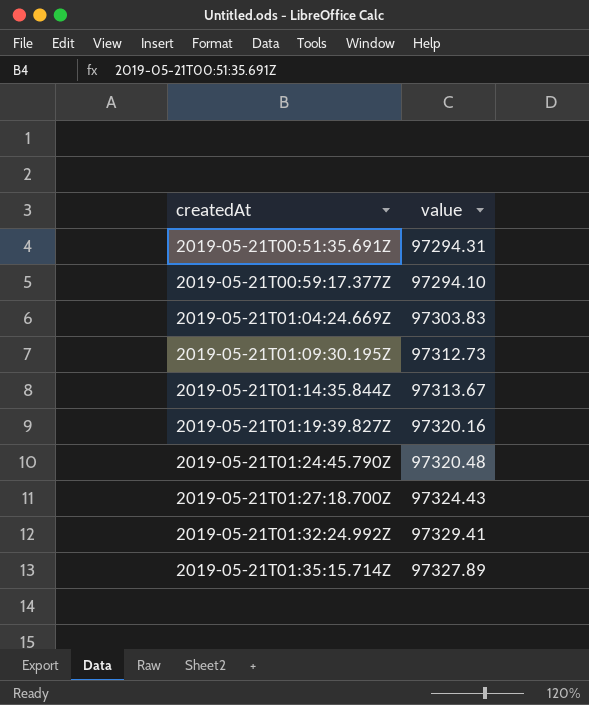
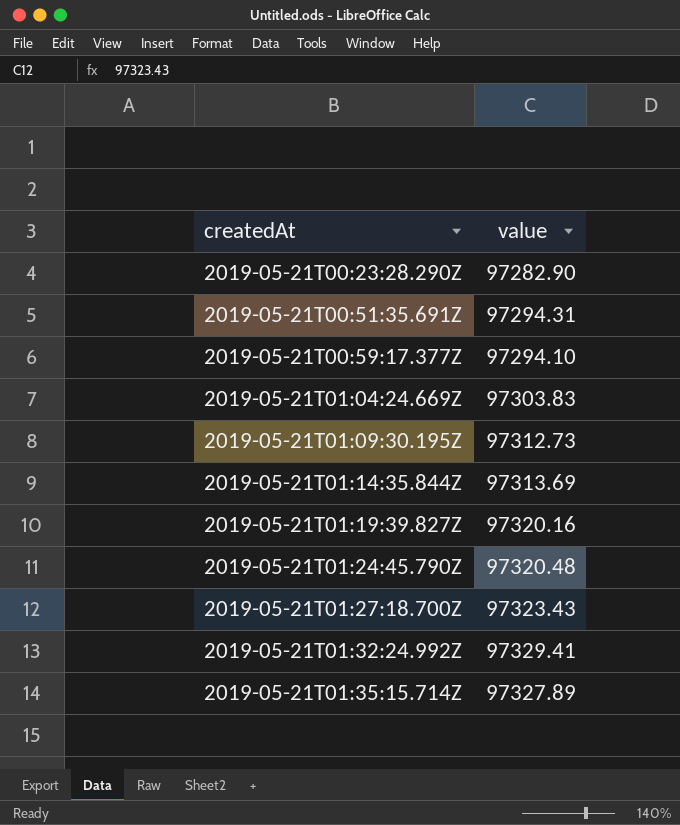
row 2019-05-21T00:23:28.290Z: none -> 97282.90
2019-05-21T01:14:35.844Z | value: 97313.67 -> 97313.69
2019-05-21T01:27:18.700Z | value: 97324.43 -> 97323.43

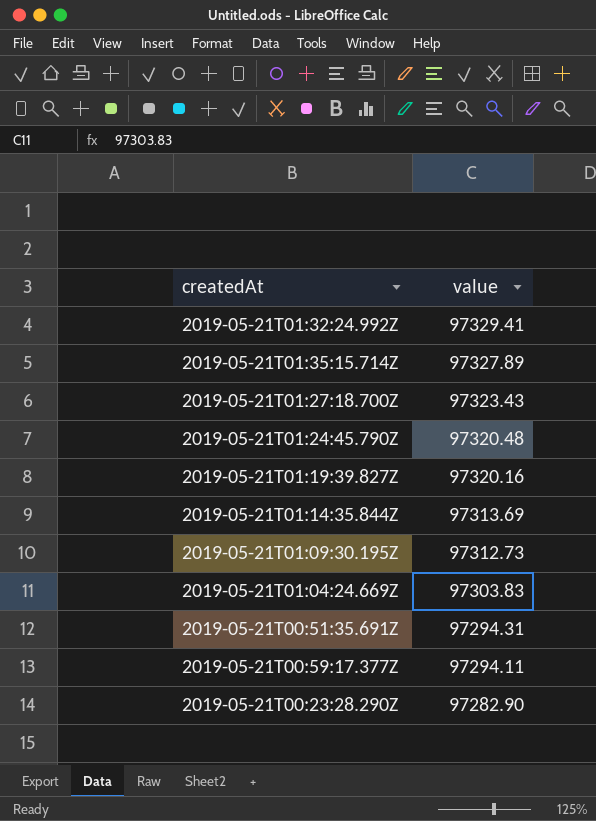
row order: createdAt ascending -> value descending
2019-05-21T00:59:17.377Z | value: 97294.10 -> 97294.11

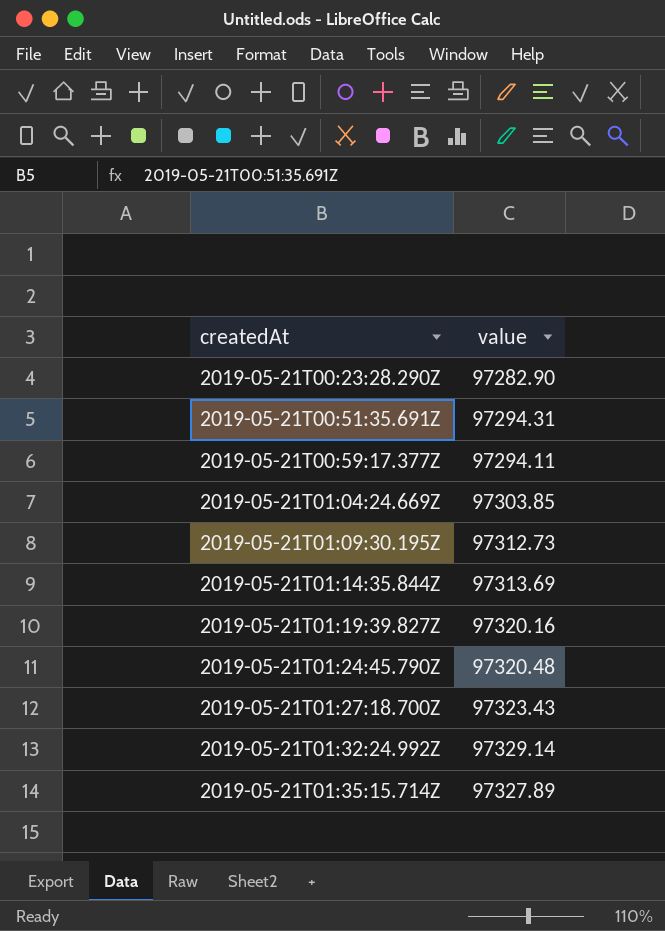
row order: value descending -> createdAt ascending
2019-05-21T01:04:24.669Z | value: 97303.83 -> 97303.85
2019-05-21T01:32:24.992Z | value: 97329.41 -> 97329.14

